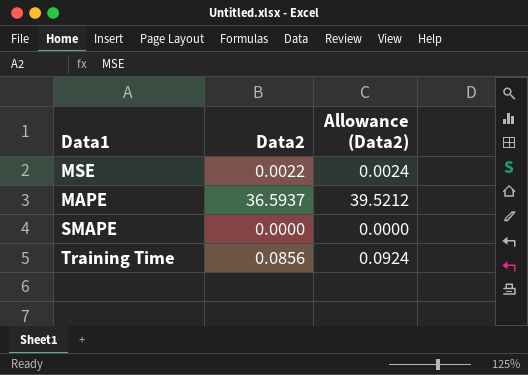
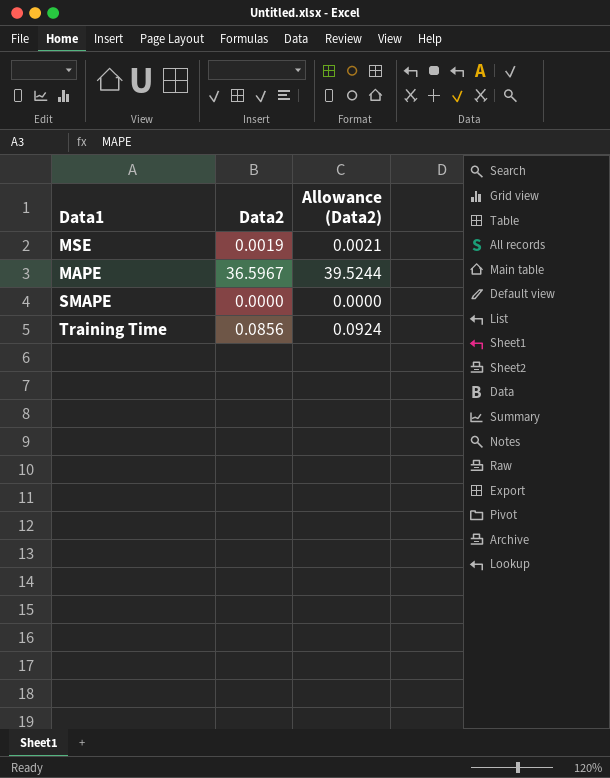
MSE | Data2: 0.0022 -> 0.0019
MSE | Allowance (Data2): 0.0024 -> 0.0021
MAPE | Data2: 36.5937 -> 36.5967
MAPE | Allowance (Data2): 39.5212 -> 39.5244

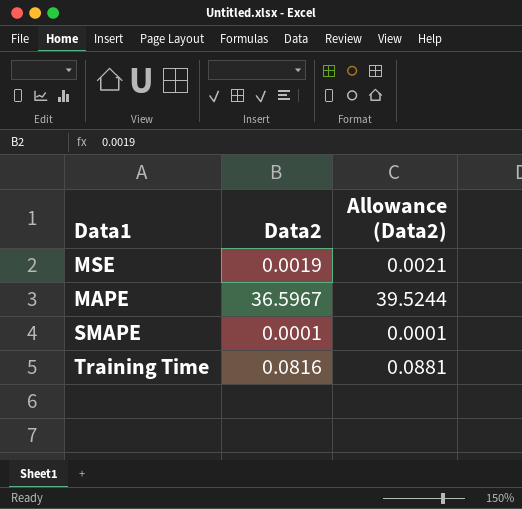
SMAPE | Data2: 0.0000 -> 0.0001
SMAPE | Allowance (Data2): 0.0000 -> 0.0001
Training Time | Data2: 0.0856 -> 0.0816
Training Time | Allowance (Data2): 0.0924 -> 0.0881

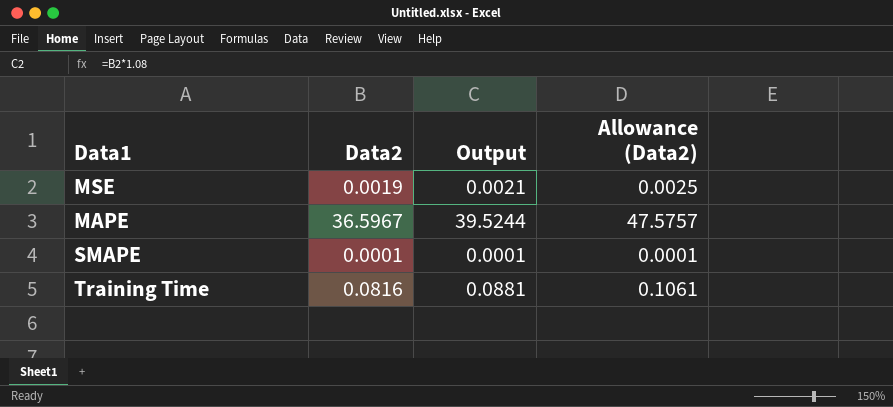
column Output | formula: none -> [Data2] * 1.08
column Allowance (Data2) | formula: [Data2] * 1.08 -> [Data2] * 1.3

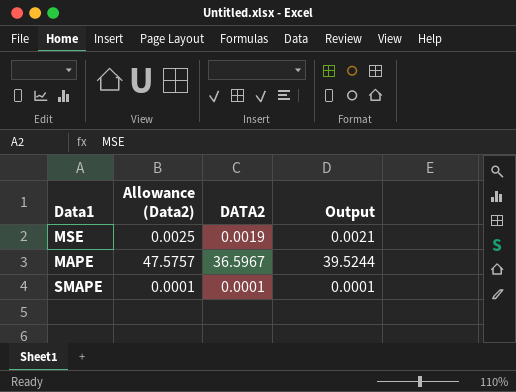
column Allowance (Data2) | position: 4 -> 2
column name: Data2 -> DATA2
row Training Time: 0.0816 | 0.0881 | 0.1061 -> none

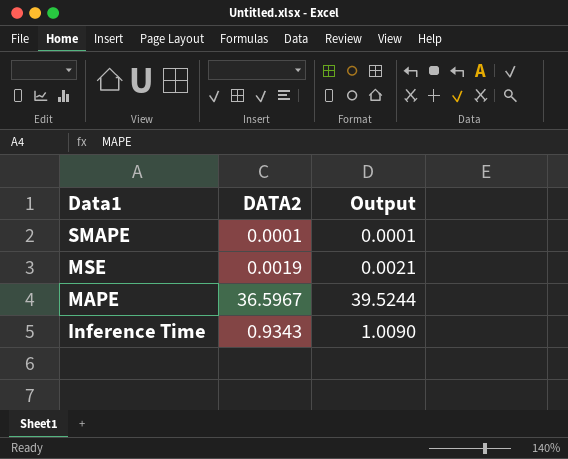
row order: none -> Data1 descending
column Allowance (Data2) | formula: [DATA2] * 1.3 -> none
row Inference Time: none -> 0.9343 | 1.0090

